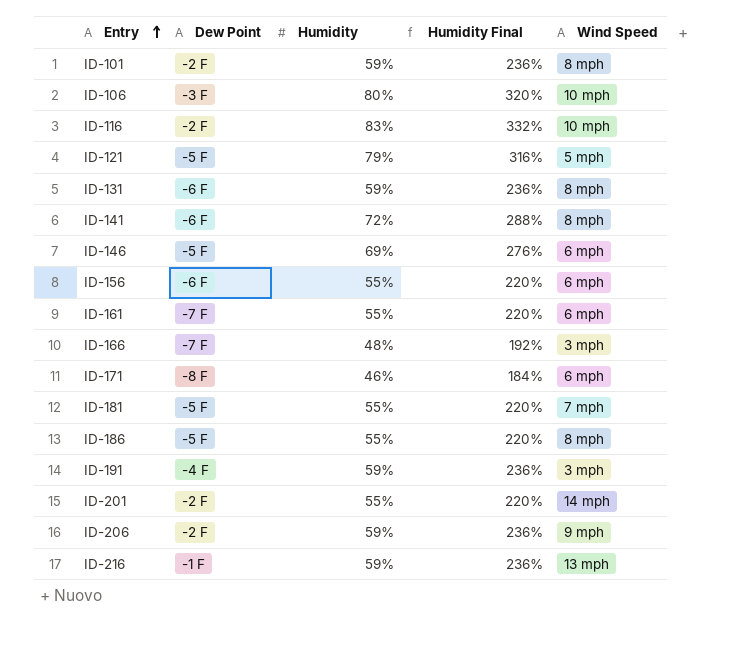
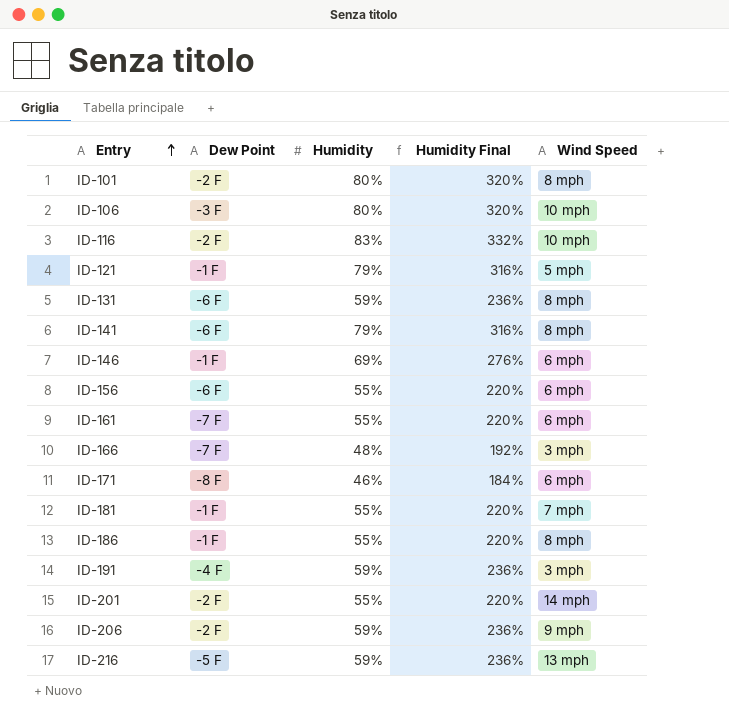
ID-101 | Humidity: 59% -> 80%
ID-101 | Humidity Final: 236% -> 320%
ID-121 | Dew Point: -5 F -> -1 F
ID-141 | Humidity: 72% -> 79%
ID-141 | Humidity Final: 288% -> 316%
ID-146 | Dew Point: -5 F -> -1 F
ID-181 | Dew Point: -5 F -> -1 F
ID-186 | Dew Point: -5 F -> -1 F
ID-216 | Dew Point: -1 F -> -5 F

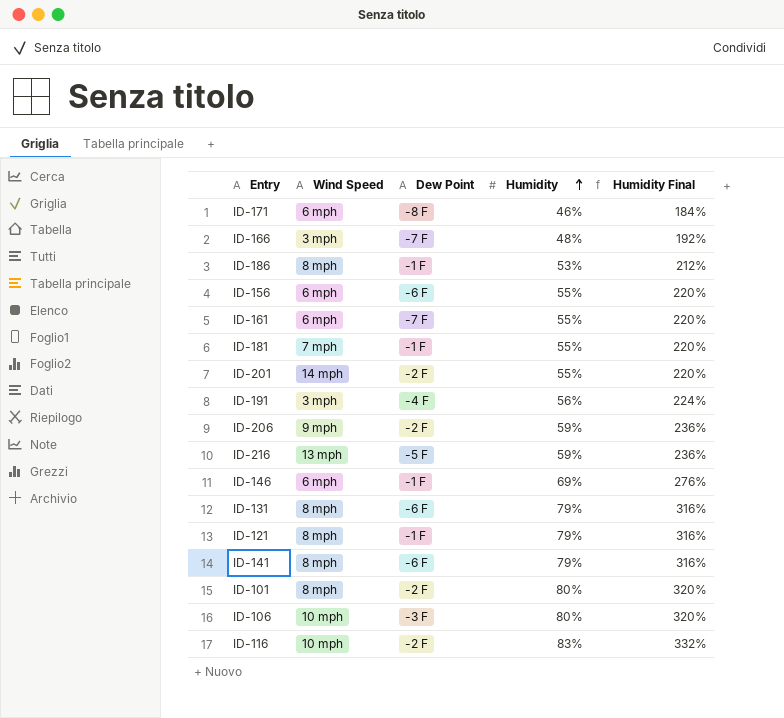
row order: Entry ascending -> Humidity ascending
column Wind Speed | position: 5 -> 2
ID-186 | Humidity: 55% -> 53%
ID-186 | Humidity Final: 220% -> 212%
ID-191 | Humidity: 59% -> 56%
ID-191 | Humidity Final: 236% -> 224%
ID-131 | Humidity: 59% -> 79%
ID-131 | Humidity Final: 236% -> 316%
ID-121 | Wind Speed: 5 mph -> 8 mph

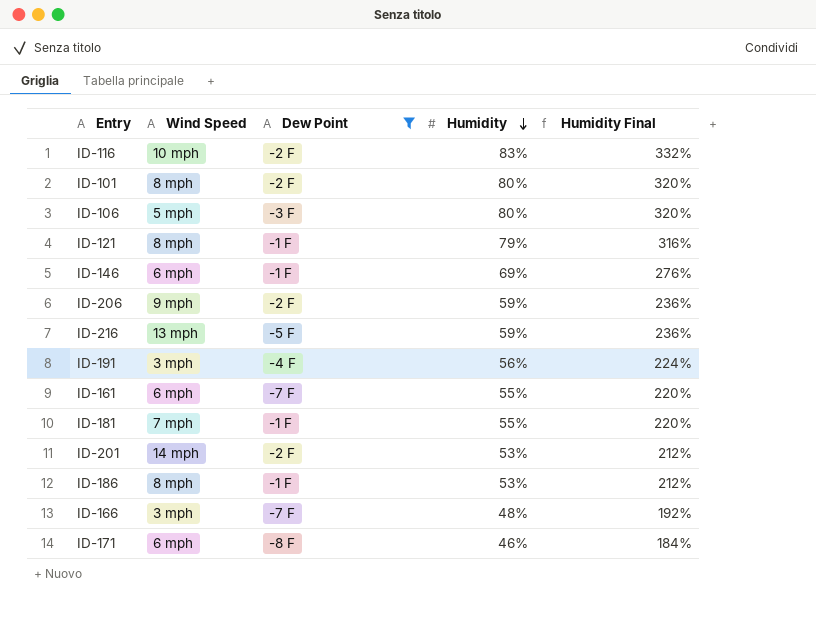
filter: none -> Dew Point != -6 F
row order: Humidity ascending -> Humidity descending
ID-106 | Wind Speed: 10 mph -> 5 mph
ID-201 | Humidity: 55% -> 53%
ID-201 | Humidity Final: 220% -> 212%

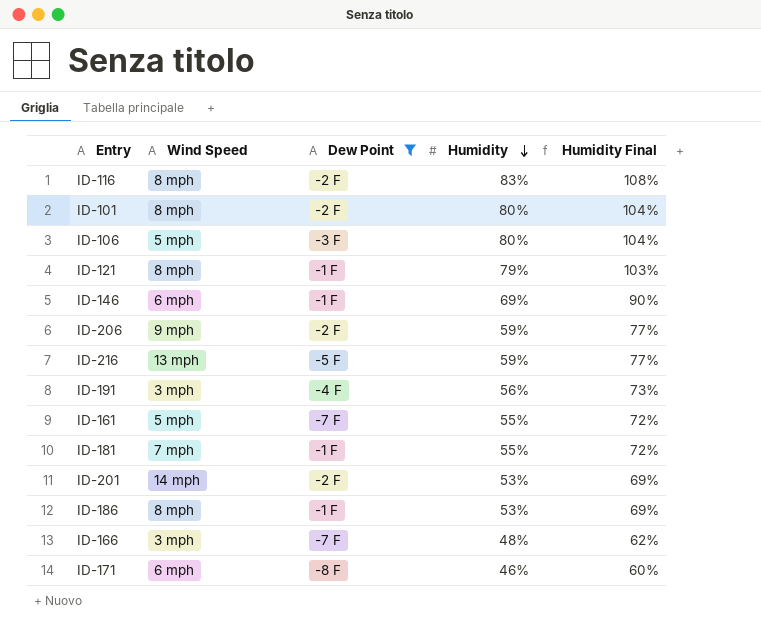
column Humidity Final | formula: [Humidity] * 4 -> [Humidity] * 1.3
ID-116 | Wind Speed: 10 mph -> 8 mph
ID-161 | Wind Speed: 6 mph -> 5 mph

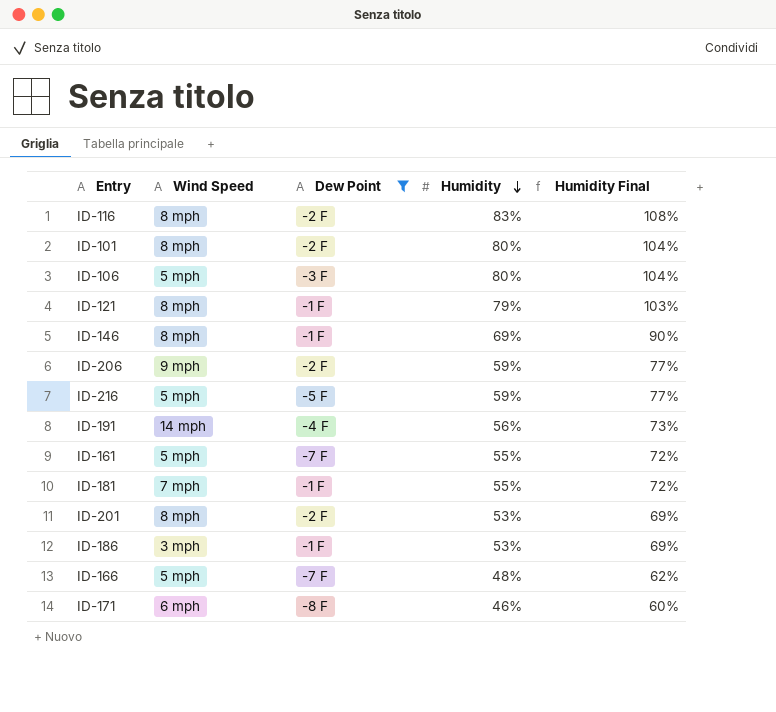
ID-146 | Wind Speed: 6 mph -> 8 mph
ID-216 | Wind Speed: 13 mph -> 5 mph
ID-191 | Wind Speed: 3 mph -> 14 mph
ID-201 | Wind Speed: 14 mph -> 8 mph
ID-186 | Wind Speed: 8 mph -> 3 mph
ID-166 | Wind Speed: 3 mph -> 5 mph

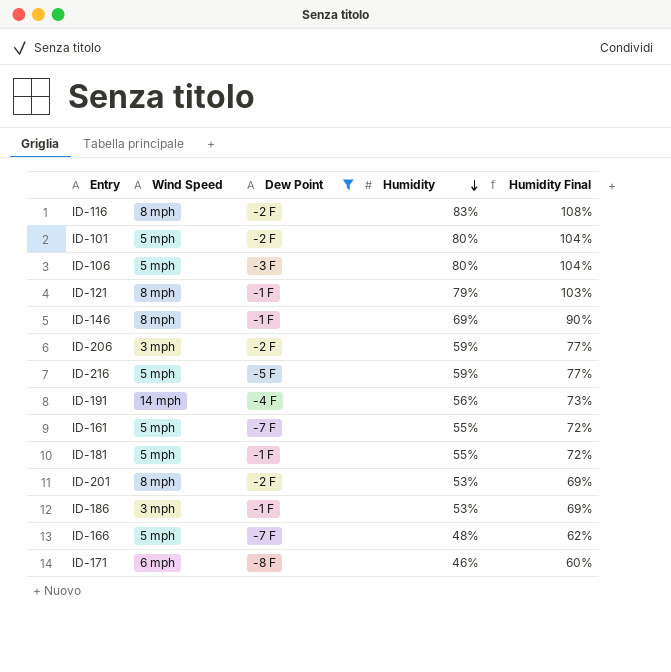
ID-101 | Wind Speed: 8 mph -> 5 mph
ID-206 | Wind Speed: 9 mph -> 3 mph
ID-181 | Wind Speed: 7 mph -> 5 mph

